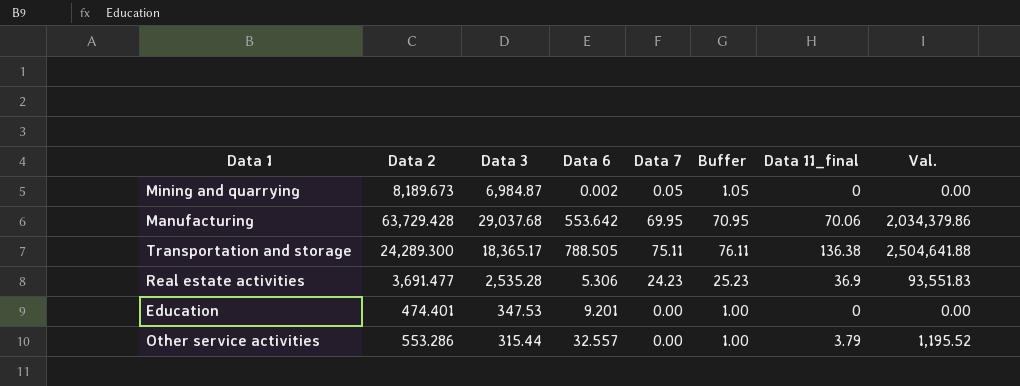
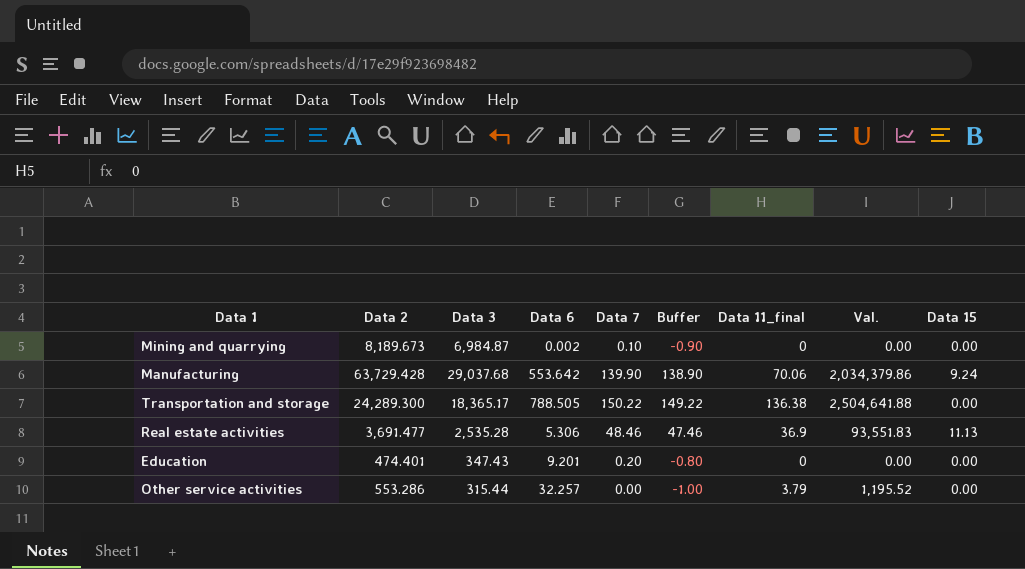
column Buffer | formula: [Data 7] + 1 -> [Data 7] - 1
column Data 15 | position: none -> 9
Mining and quarrying | Data 7: 0.05 -> 0.10
Manufacturing | Data 7: 69.95 -> 139.90
Transportation and storage | Data 7: 75.11 -> 150.22
Real estate activities | Data 7: 24.23 -> 48.46
Education | Data 3: 347.53 -> 347.43
Education | Data 7: 0.00 -> 0.20
Other service activities | Data 6: 32.557 -> 32.257

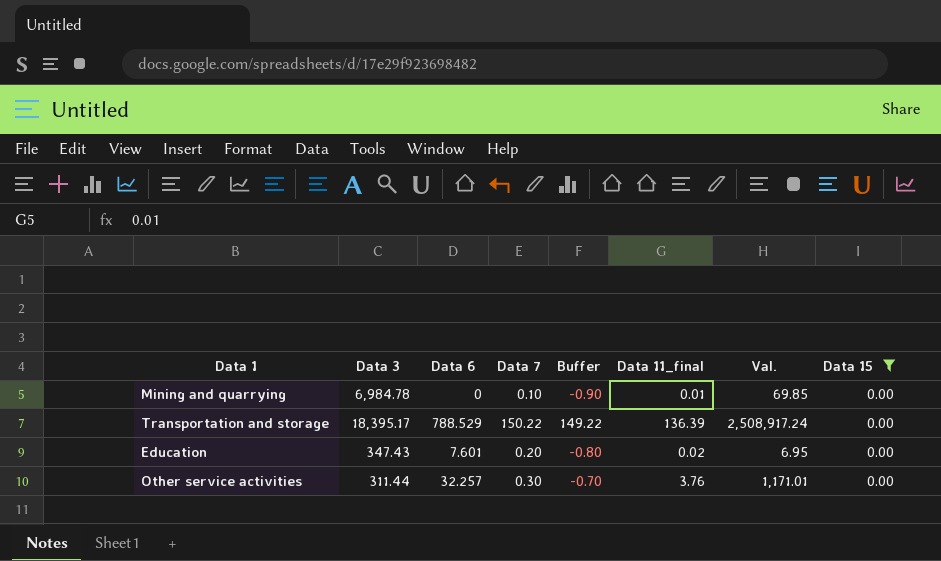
filter: none -> Data 15 = 0.00
column Data 2 | position: 2 -> none
Mining and quarrying | Data 3: 6,984.87 -> 6,984.78
Mining and quarrying | Data 6: 0.002 -> 0
Mining and quarrying | Data 11_final: 0 -> 0.01
Mining and quarrying | Val.: 0.00 -> 69.85
Transportation and storage | Data 3: 18,365.17 -> 18,395.17
Transportation and storage | Data 6: 788.505 -> 788.529
Transportation and storage | Data 11_final: 136.38 -> 136.39
Transportation and storage | Val.: 2,504,641.88 -> 2,508,917.24
Education | Data 6: 9.201 -> 7.601
Education | Data 11_final: 0 -> 0.02
Education | Val.: 0.00 -> 6.95
Other service activities | Data 3: 315.44 -> 311.44
Other service activities | Data 7: 0.00 -> 0.30
Other service activities | Buffer: -1.00 -> -0.70
Other service activities | Data 11_final: 3.79 -> 3.76
Other service activities | Val.: 1,195.52 -> 1,171.01

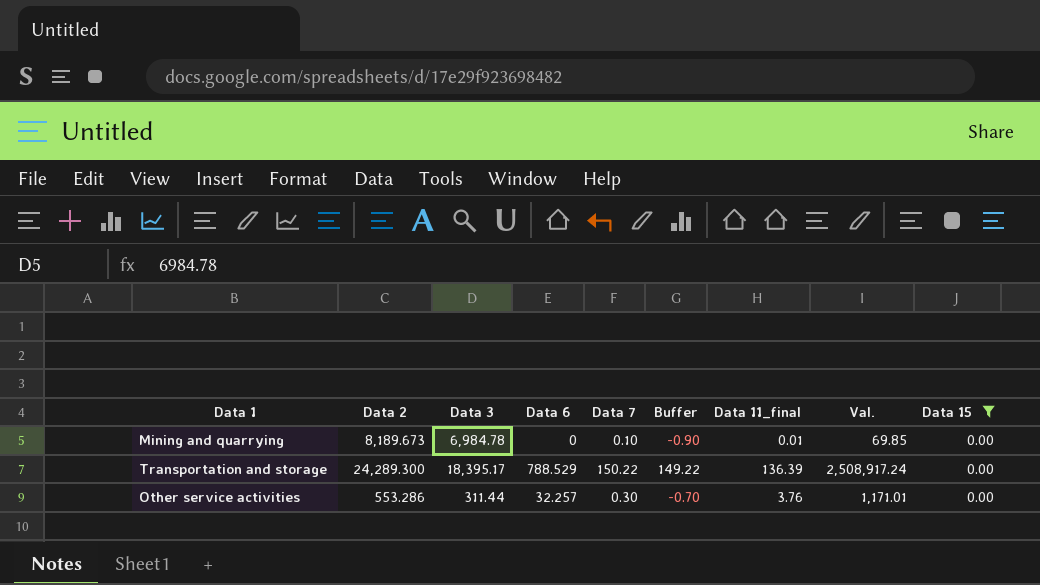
column Data 2 | position: none -> 2
row Education: 347.43 | 7.601 | 0.20 | -0.80 | 0.02 | 6.95 | 0.00 -> none

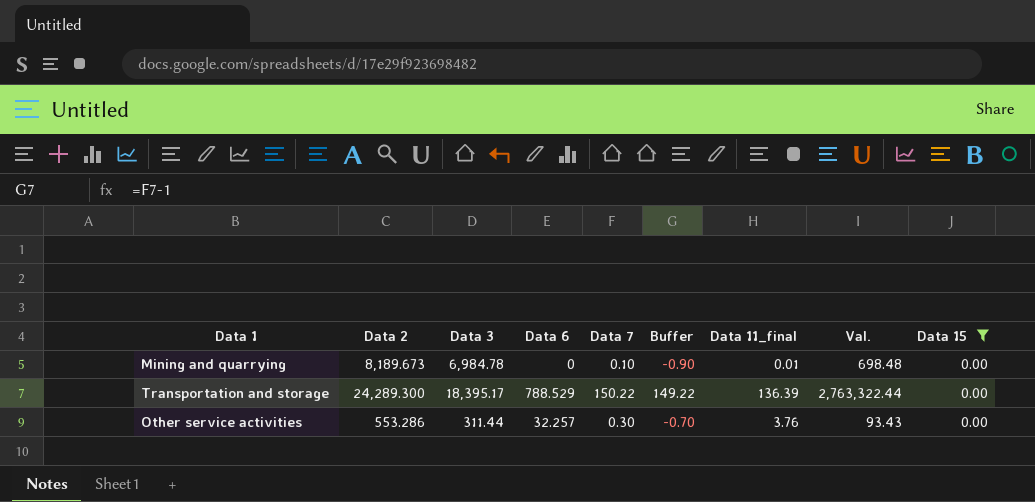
column Val. | formula: [Data 3] * [Data 11_final] -> [Data 3] * [Data 7]

